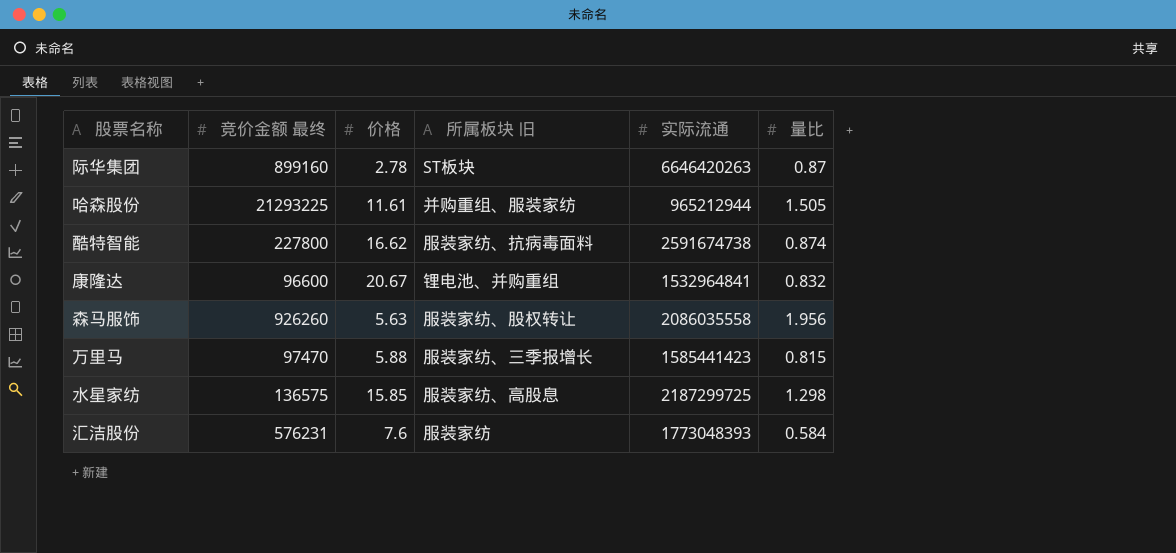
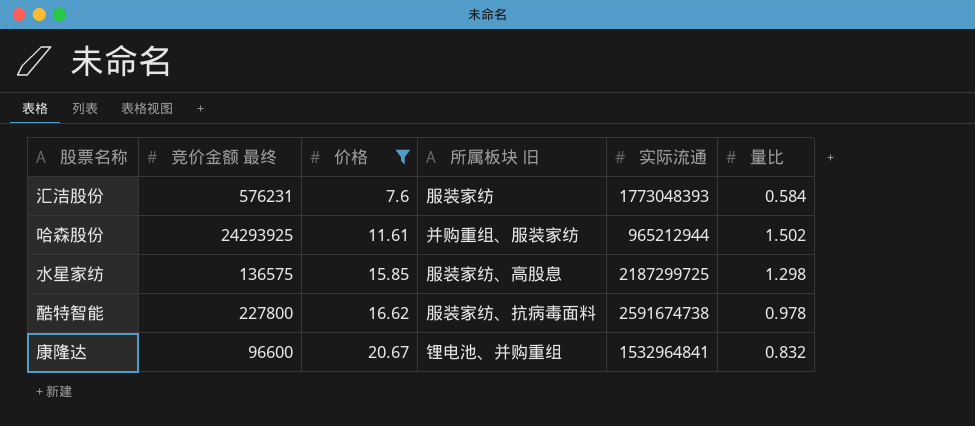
filter: none -> 价格 >= 7.6
row order: none -> 价格 ascending
哈森股份 | 竞价金额 最终: 21293225 -> 24293925
哈森股份 | 量比: 1.505 -> 1.502
酷特智能 | 量比: 0.874 -> 0.978

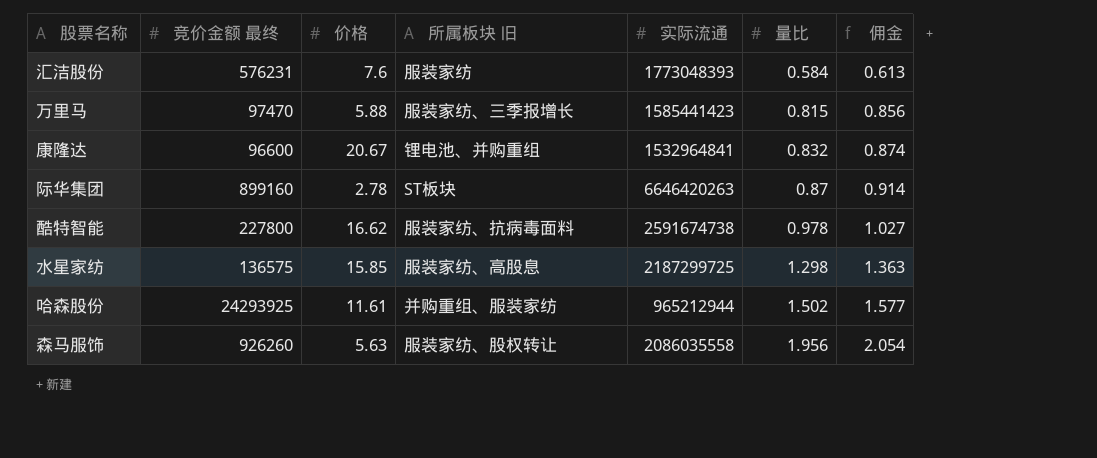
filter: 价格 >= 7.6 -> none
row order: 价格 ascending -> 量比 ascending
column 佣金 | formula: none -> [量比] * 1.05

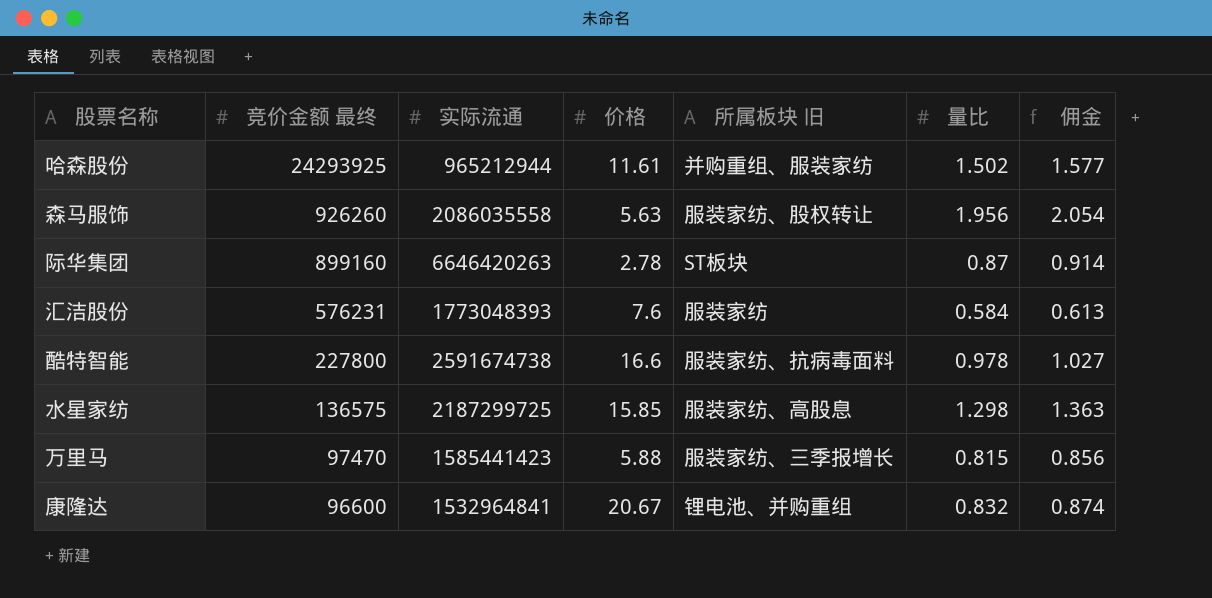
row order: 量比 ascending -> 竞价金额 最终 descending
column 实际流通 | position: 5 -> 3
酷特智能 | 价格: 16.62 -> 16.6

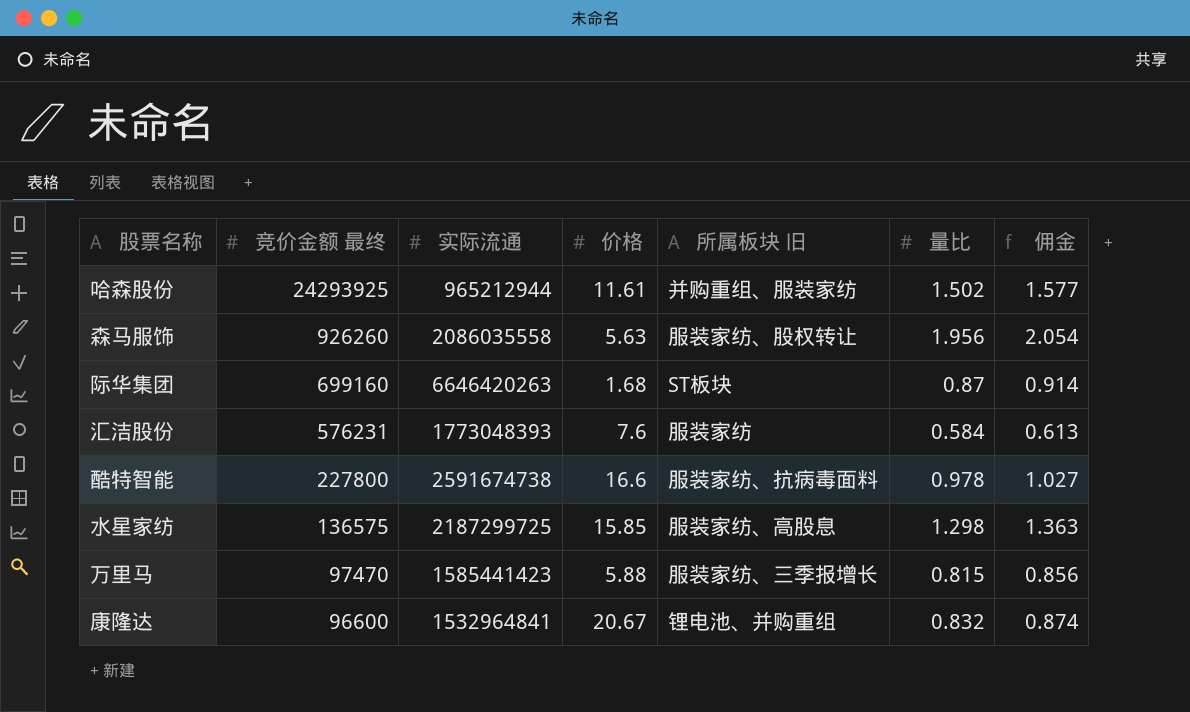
际华集团 | 竞价金额 最终: 899160 -> 699160
际华集团 | 价格: 2.78 -> 1.68

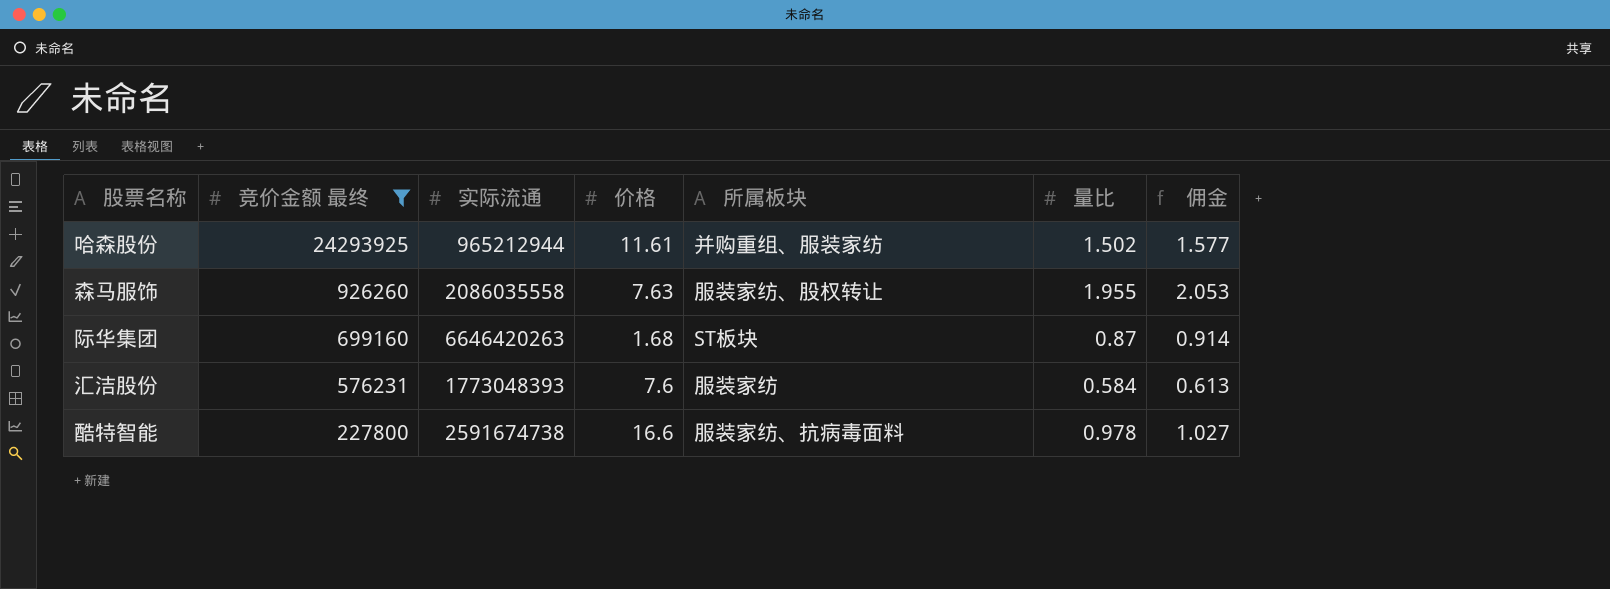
filter: none -> 竞价金额 最终 >= 227800
column name: 所属板块 旧 -> 所属板块
森马服饰 | 价格: 5.63 -> 7.63
森马服饰 | 量比: 1.956 -> 1.955
森马服饰 | 佣金: 2.054 -> 2.053

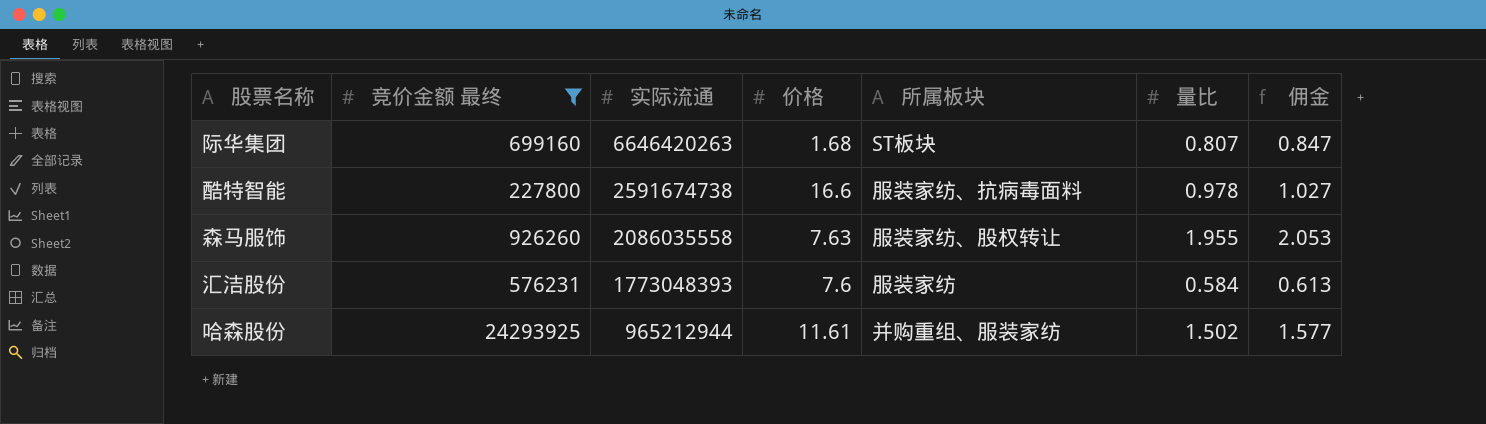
row order: 竞价金额 最终 descending -> 实际流通 descending
际华集团 | 量比: 0.87 -> 0.807
际华集团 | 佣金: 0.914 -> 0.847

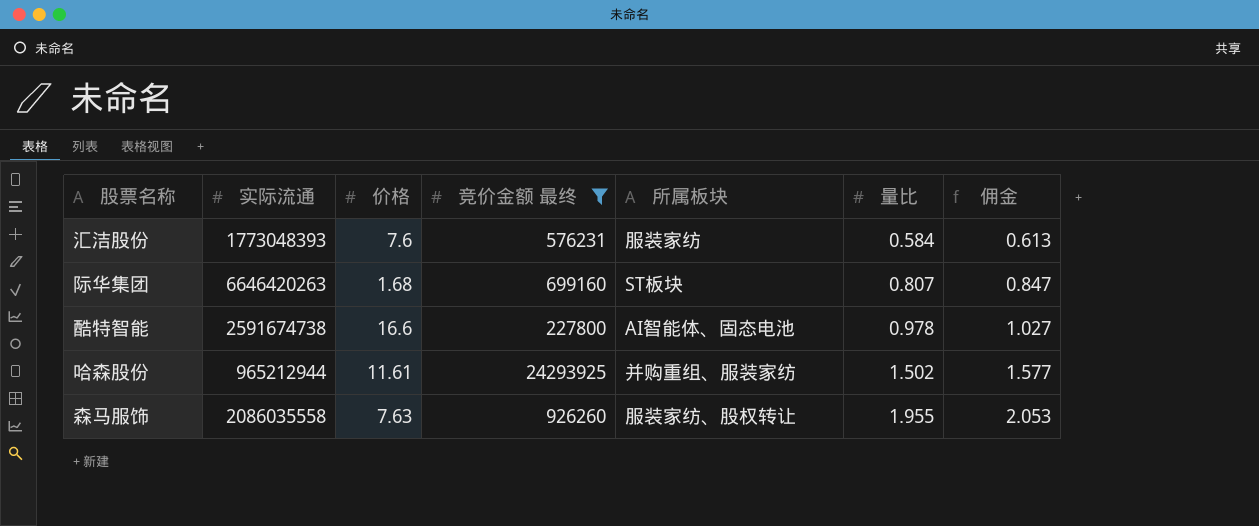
row order: 实际流通 descending -> 量比 ascending
column 竞价金额 最终 | position: 2 -> 4
酷特智能 | 所属板块: 服装家纺、抗病毒面料 -> AI智能体、固态电池

